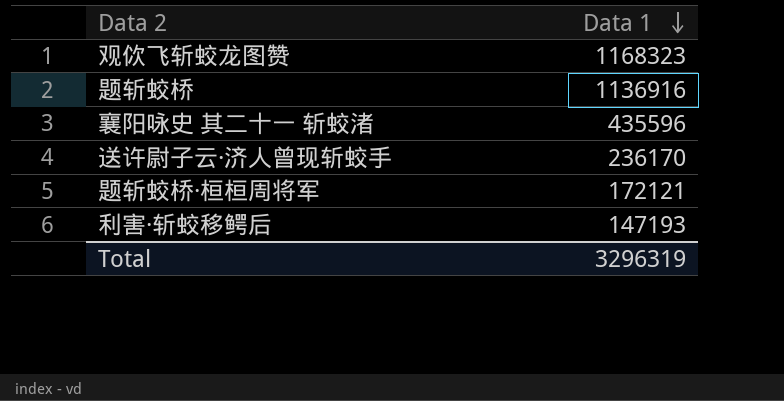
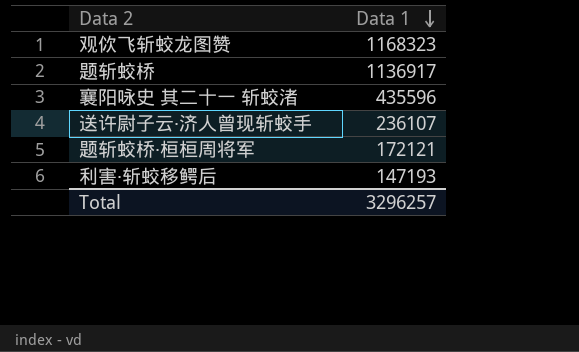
题斩蛟桥 | Data 1: 1136916 -> 1136917
送许尉子云·济人曾现斩蛟手 | Data 1: 236170 -> 236107
Total | Data 1: 3296319 -> 3296257

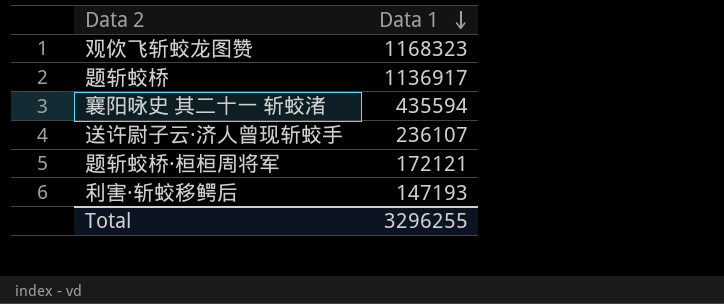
襄阳咏史 其二十一 斩蛟渚 | Data 1: 435596 -> 435594
Total | Data 1: 3296257 -> 3296255

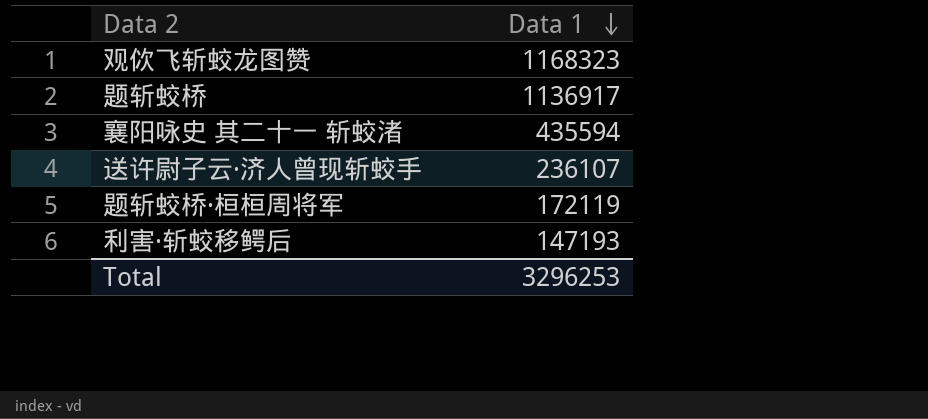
题斩蛟桥·桓桓周将军 | Data 1: 172121 -> 172119
Total | Data 1: 3296255 -> 3296253

